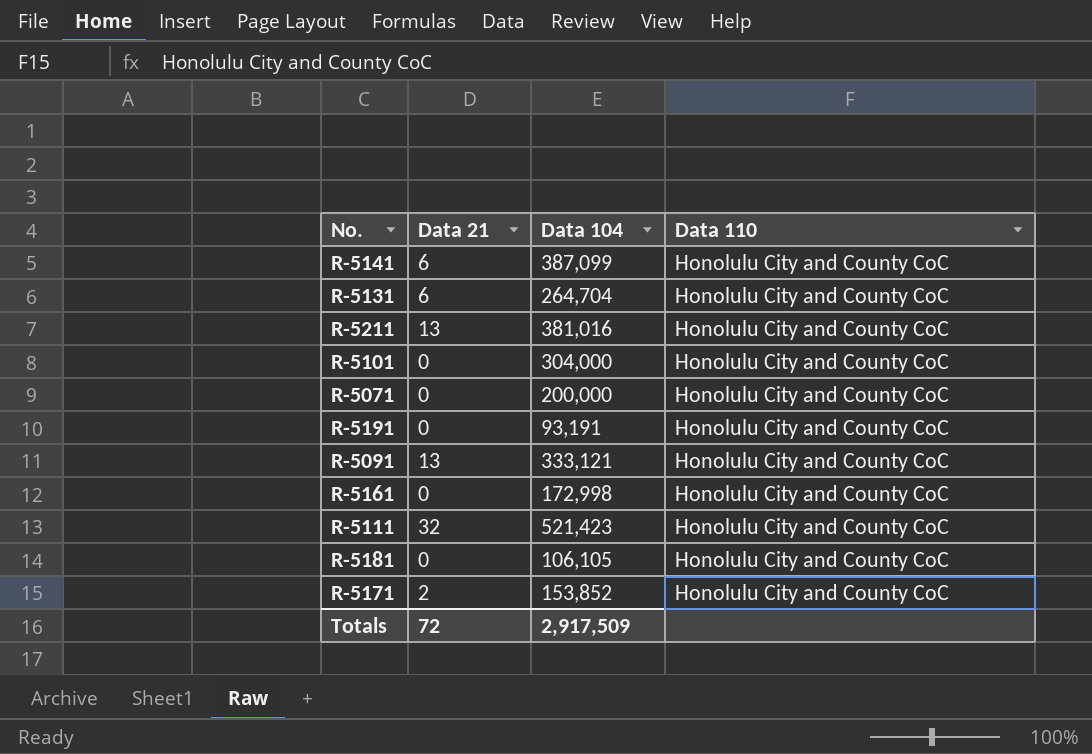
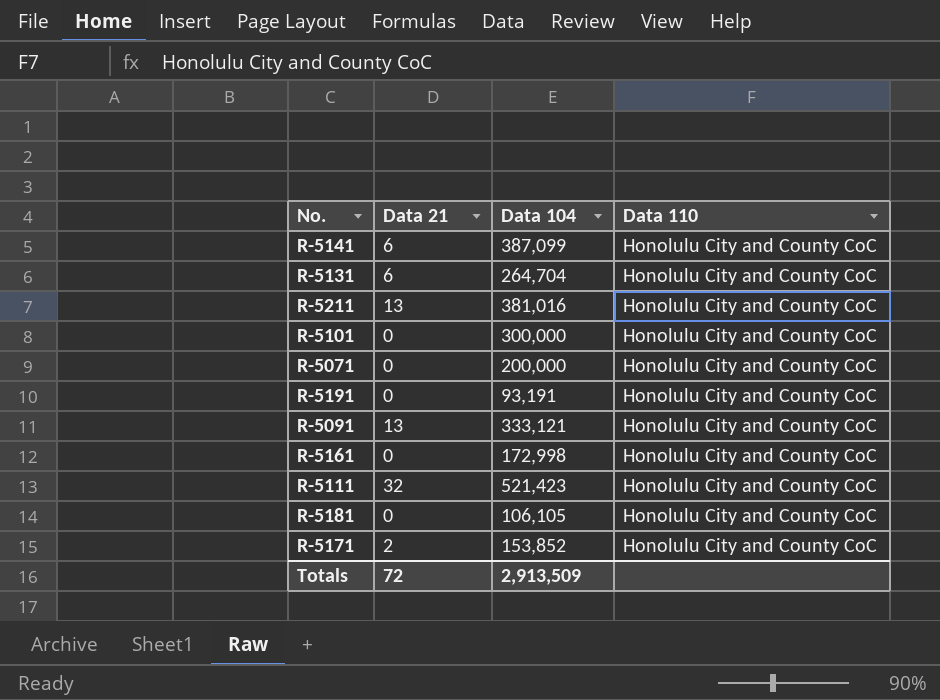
R-5101 | Data 104: 304,000 -> 300,000
Totals | Data 104: 2,917,509 -> 2,913,509

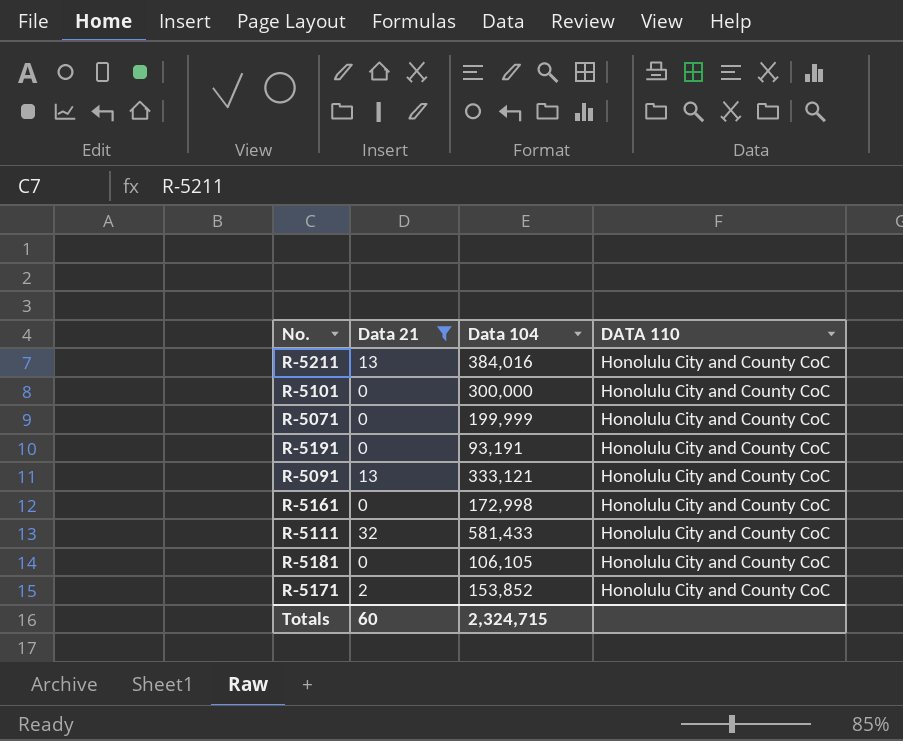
filter: none -> Data 21 != 6
column name: Data 110 -> DATA 110
R-5211 | Data 104: 381,016 -> 384,016
R-5071 | Data 104: 200,000 -> 199,999
R-5111 | Data 104: 521,423 -> 581,433
Totals | Data 21: 72 -> 60
Totals | Data 104: 2,913,509 -> 2,324,715

